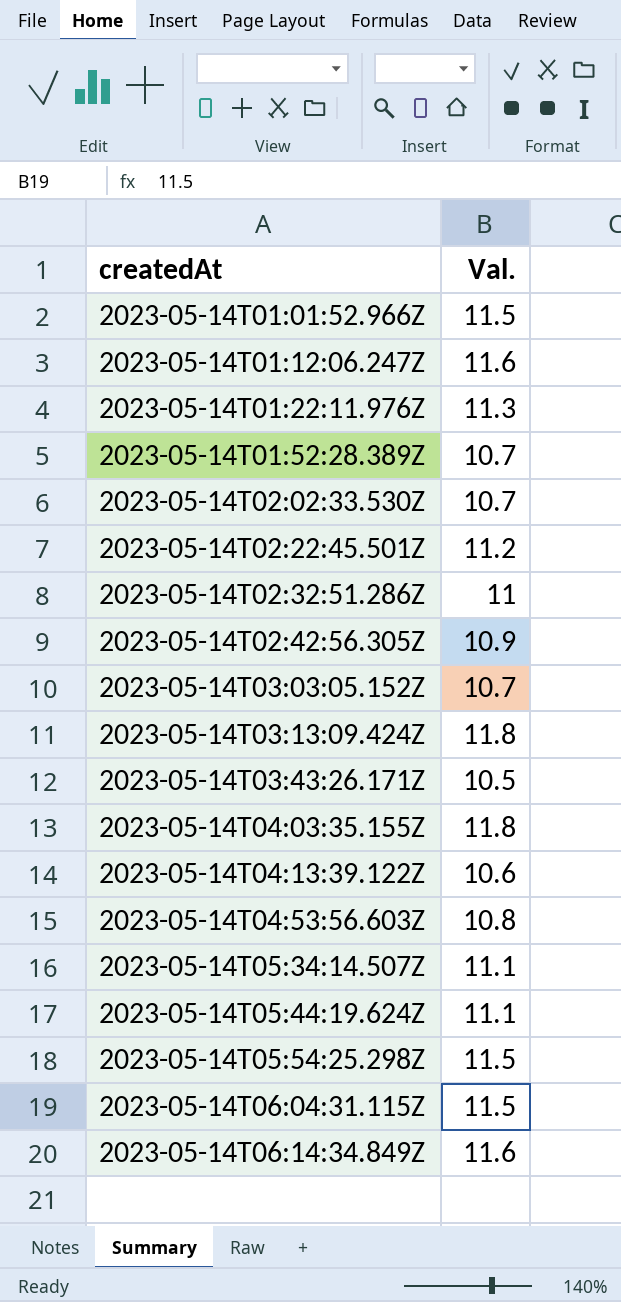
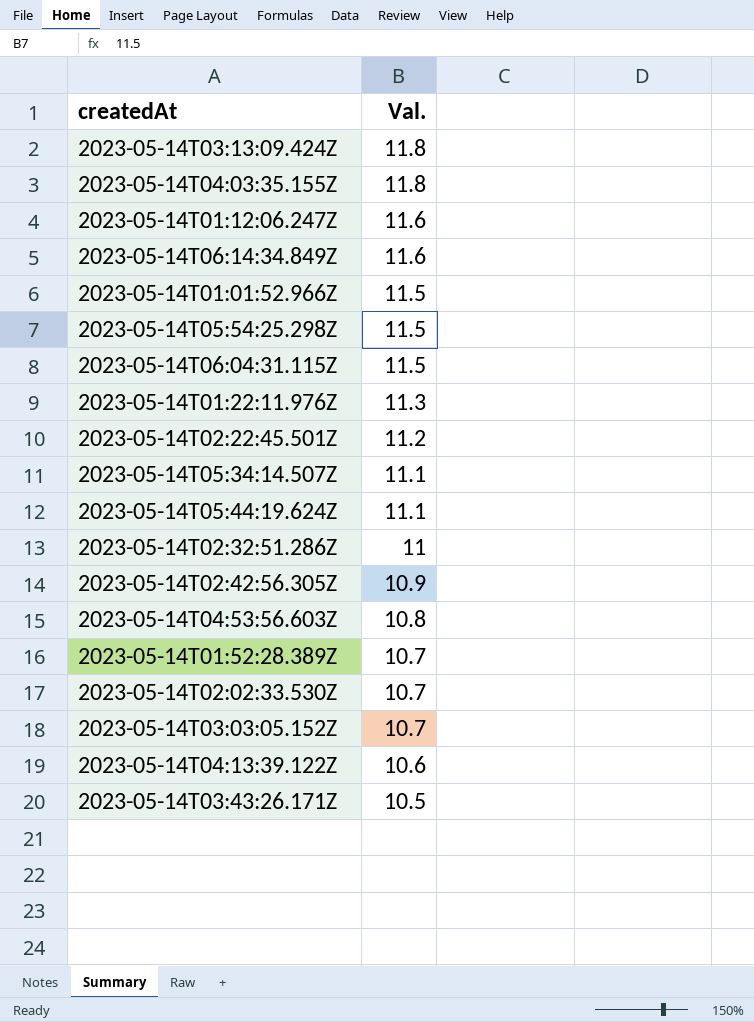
row order: createdAt ascending -> Val. descending

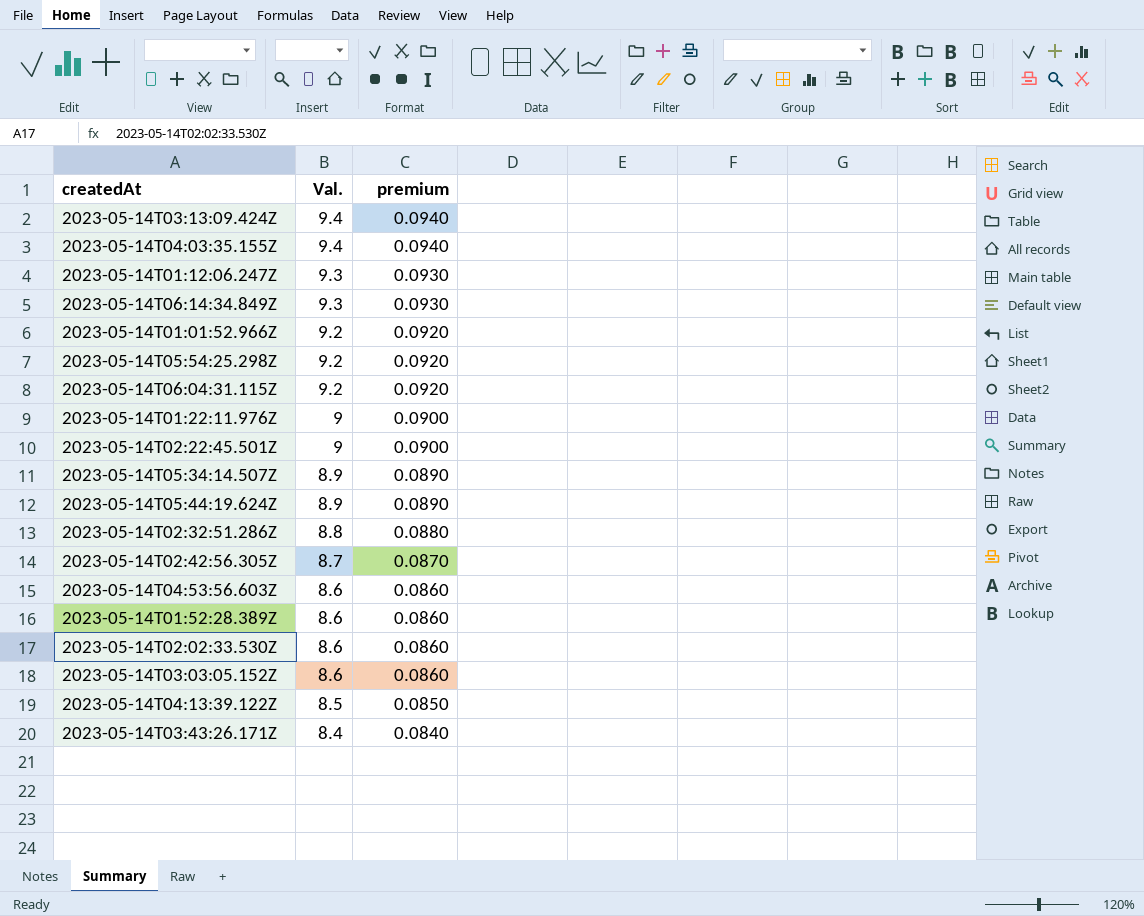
column premium | formula: none -> [Val.] * 0.01
2023-05-14T03:13:09.424Z | Val.: 11.8 -> 9.4
2023-05-14T04:03:35.155Z | Val.: 11.8 -> 9.4
2023-05-14T01:12:06.247Z | Val.: 11.6 -> 9.3
2023-05-14T06:14:34.849Z | Val.: 11.6 -> 9.3
2023-05-14T01:01:52.966Z | Val.: 11.5 -> 9.2
2023-05-14T05:54:25.298Z | Val.: 11.5 -> 9.2
2023-05-14T06:04:31.115Z | Val.: 11.5 -> 9.2
2023-05-14T01:22:11.976Z | Val.: 11.3 -> 9
2023-05-14T02:22:45.501Z | Val.: 11.2 -> 9
2023-05-14T05:34:14.507Z | Val.: 11.1 -> 8.9
2023-05-14T05:44:19.624Z | Val.: 11.1 -> 8.9
2023-05-14T02:32:51.286Z | Val.: 11 -> 8.8
2023-05-14T02:42:56.305Z | Val.: 10.9 -> 8.7
2023-05-14T04:53:56.603Z | Val.: 10.8 -> 8.6
2023-05-14T01:52:28.389Z | Val.: 10.7 -> 8.6
2023-05-14T02:02:33.530Z | Val.: 10.7 -> 8.6
2023-05-14T03:03:05.152Z | Val.: 10.7 -> 8.6
2023-05-14T04:13:39.122Z | Val.: 10.6 -> 8.5
2023-05-14T03:43:26.171Z | Val.: 10.5 -> 8.4

